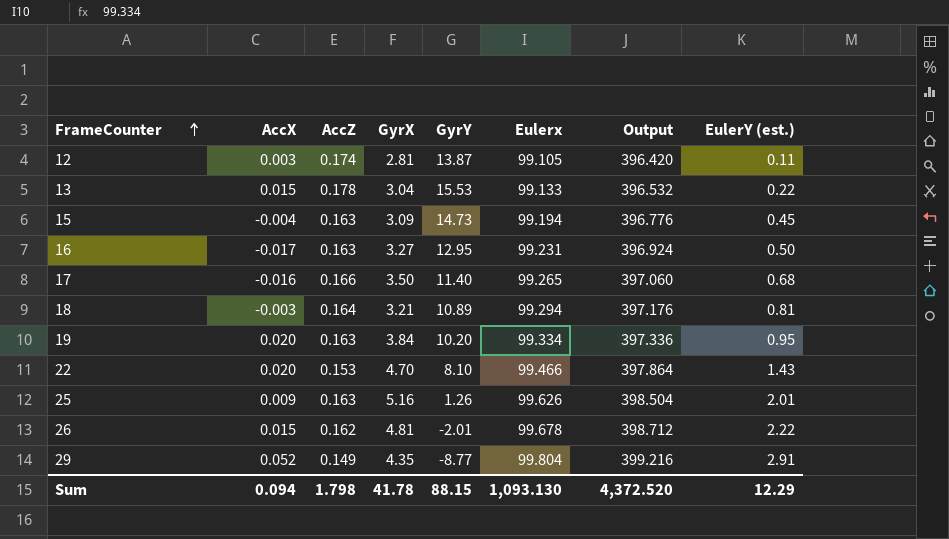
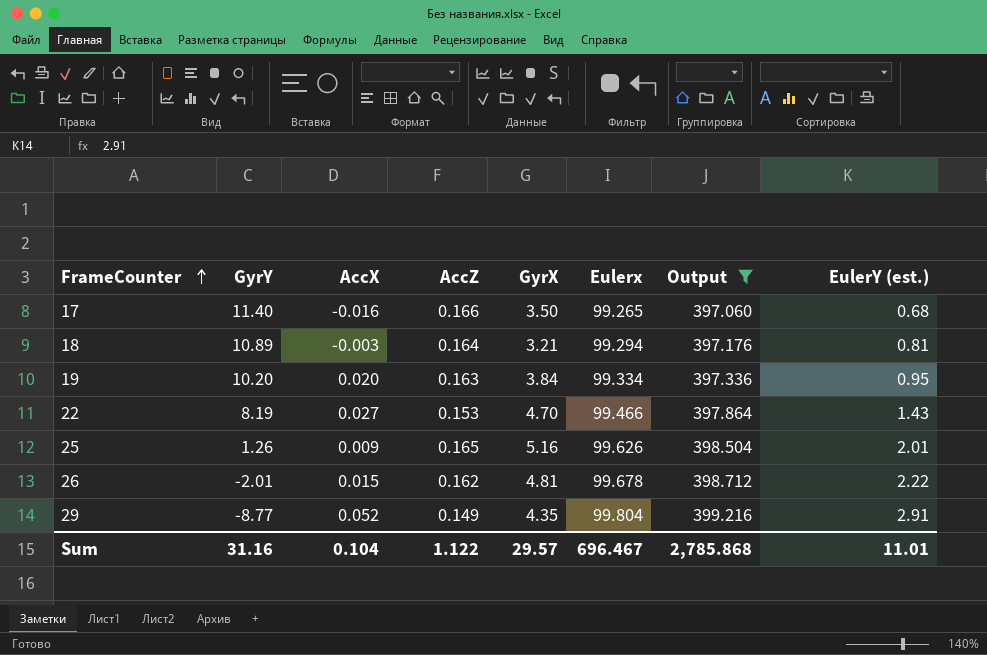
filter: none -> Output >= 397.060
column GyrY | position: 5 -> 2
22 | GyrY: 8.10 -> 8.19
22 | AccX: 0.020 -> 0.027
25 | AccZ: 0.163 -> 0.165
Sum | GyrY: 88.15 -> 31.16
Sum | AccX: 0.094 -> 0.104
Sum | AccZ: 1.798 -> 1.122
Sum | GyrX: 41.78 -> 29.57
Sum | Eulerx: 1,093.130 -> 696.467
Sum | Output: 4,372.520 -> 2,785.868
Sum | EulerY (est.): 12.29 -> 11.01

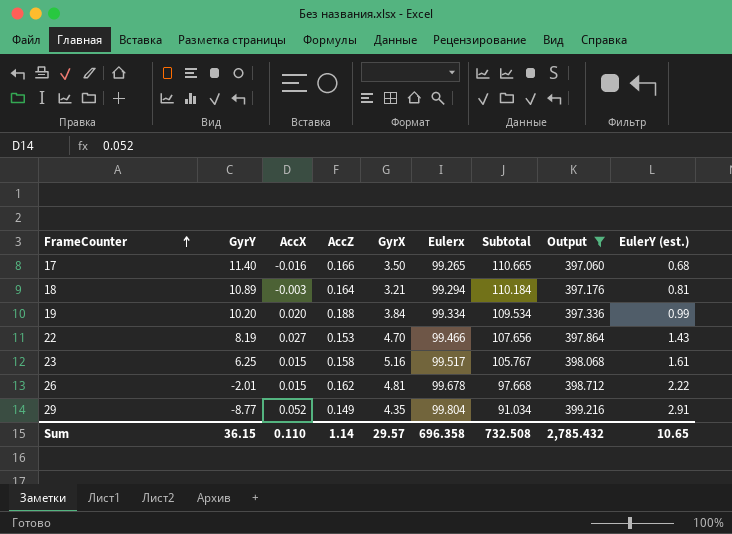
column Subtotal | formula: none -> [GyrY] + [Eulerx]
row 25: 1.26 | 0.009 | 0.165 | 5.16 | 99.626 | 398.504 | 2.01 -> none
19 | AccZ: 0.163 -> 0.188
19 | EulerY (est.): 0.95 -> 0.99
row 23: none -> 6.25 | 0.015 | 0.158 | 5.16 | 99.517 | 105.767 | 398.068 | 1.61
Sum | GyrY: 31.16 -> 36.15
Sum | AccX: 0.104 -> 0.110
Sum | AccZ: 1.122 -> 1.14
Sum | Eulerx: 696.467 -> 696.358
Sum | Output: 2,785.868 -> 2,785.432
Sum | EulerY (est.): 11.01 -> 10.65

